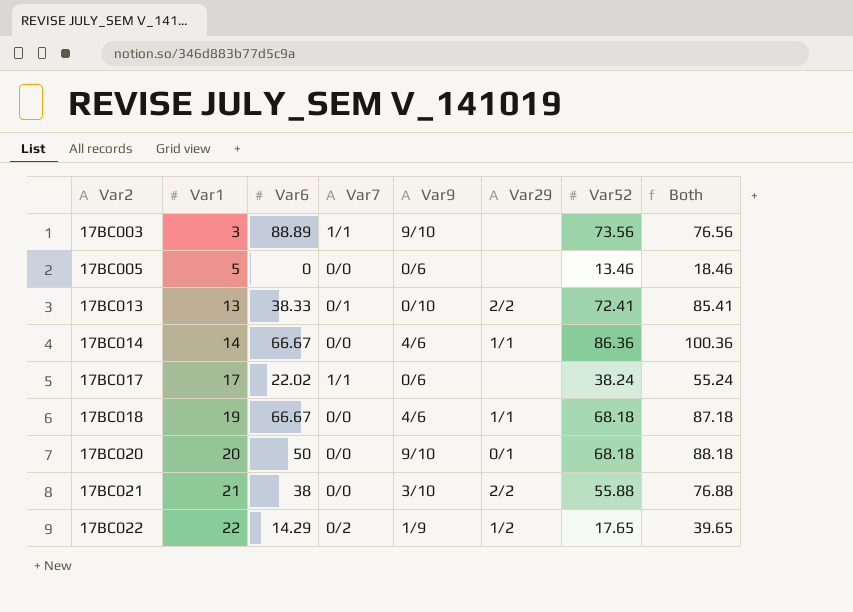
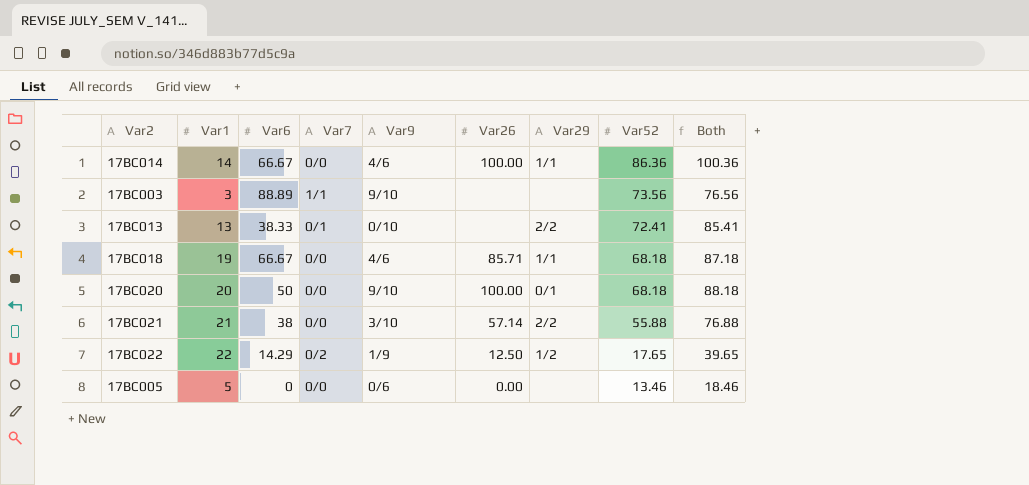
row order: Var2 ascending -> Var52 descending
column Var26 | position: none -> 6
row 17BC017: 17 | 22.02 | 1/1 | 0/6 | none | 38.24 | 55.24 -> none

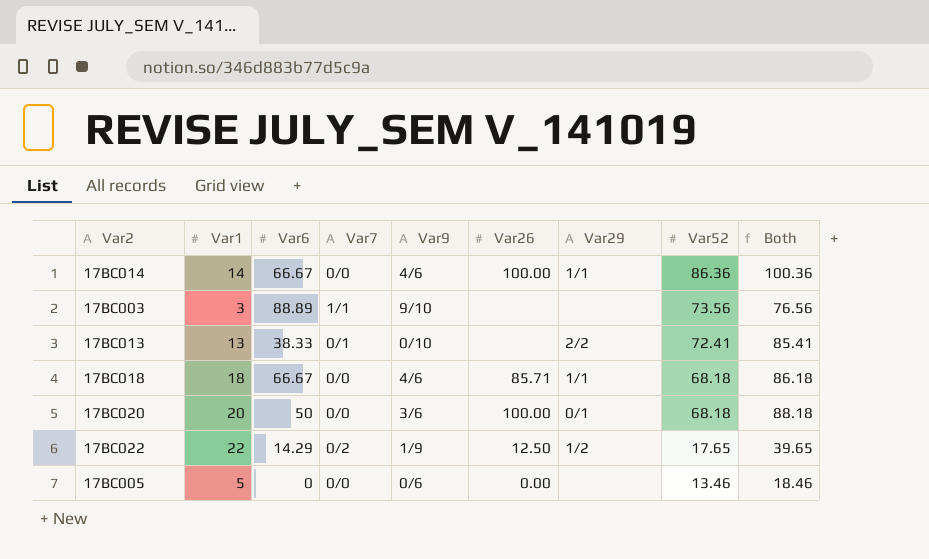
row 17BC021: 21 | 38 | 0/0 | 3/10 | 57.14 | 2/2 | 55.88 | 76.88 -> none
17BC018 | Var1: 19 -> 18
17BC018 | Both: 87.18 -> 86.18
17BC020 | Var9: 9/10 -> 3/6

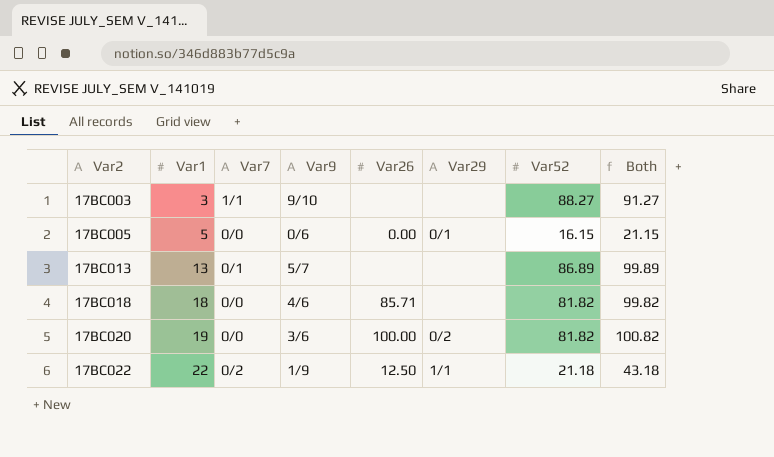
row order: Var52 descending -> Var2 ascending
column Var6 | position: 3 -> none
row 17BC014: 14 | 66.67 | 0/0 | 4/6 | 100.00 | 1/1 | 86.36 | 100.36 -> none
17BC003 | Var52: 73.56 -> 88.27
17BC003 | Both: 76.56 -> 91.27
17BC005 | Var29: none -> 0/1
17BC005 | Var52: 13.46 -> 16.15
17BC005 | Both: 18.46 -> 21.15
17BC013 | Var9: 0/10 -> 5/7
17BC013 | Var29: 2/2 -> none
17BC013 | Var52: 72.41 -> 86.89
17BC013 | Both: 85.41 -> 99.89
17BC018 | Var29: 1/1 -> none
17BC018 | Var52: 68.18 -> 81.82
17BC018 | Both: 86.18 -> 99.82
17BC020 | Var1: 20 -> 19
17BC020 | Var29: 0/1 -> 0/2
17BC020 | Var52: 68.18 -> 81.82
17BC020 | Both: 88.18 -> 100.82
17BC022 | Var29: 1/2 -> 1/1
17BC022 | Var52: 17.65 -> 21.18
17BC022 | Both: 39.65 -> 43.18

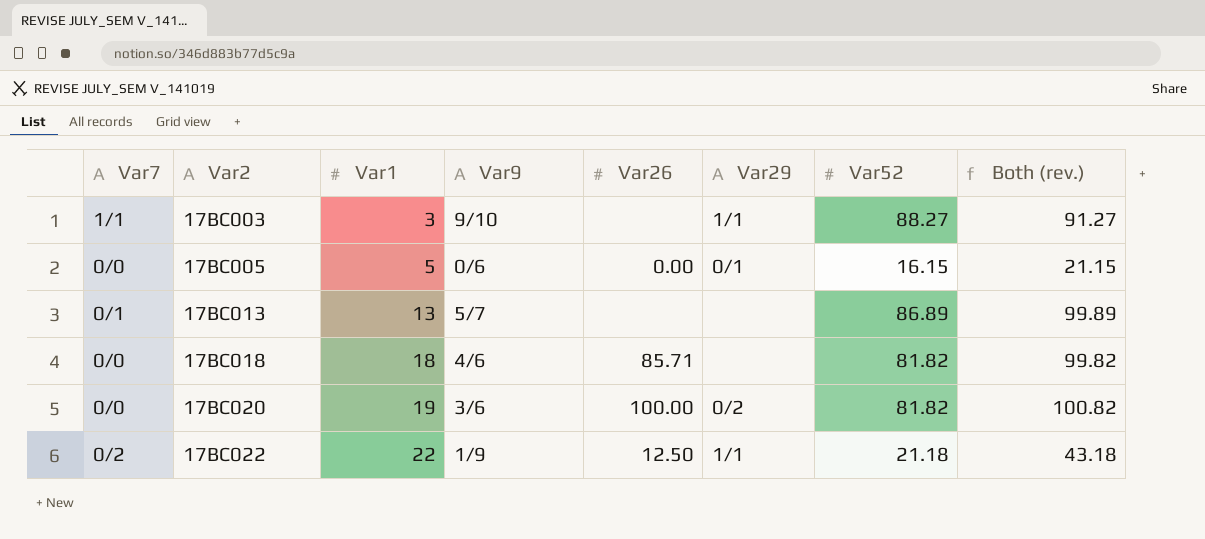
column Var7 | position: 3 -> 1
column name: Both -> Both (rev.)
17BC003 | Var29: none -> 1/1

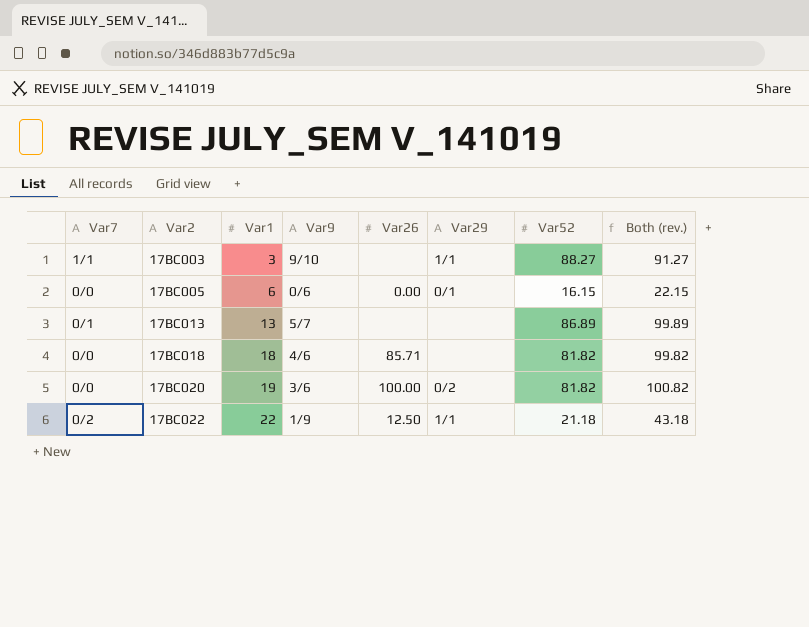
17BC005 | Var1: 5 -> 6
17BC005 | Both (rev.): 21.15 -> 22.15

